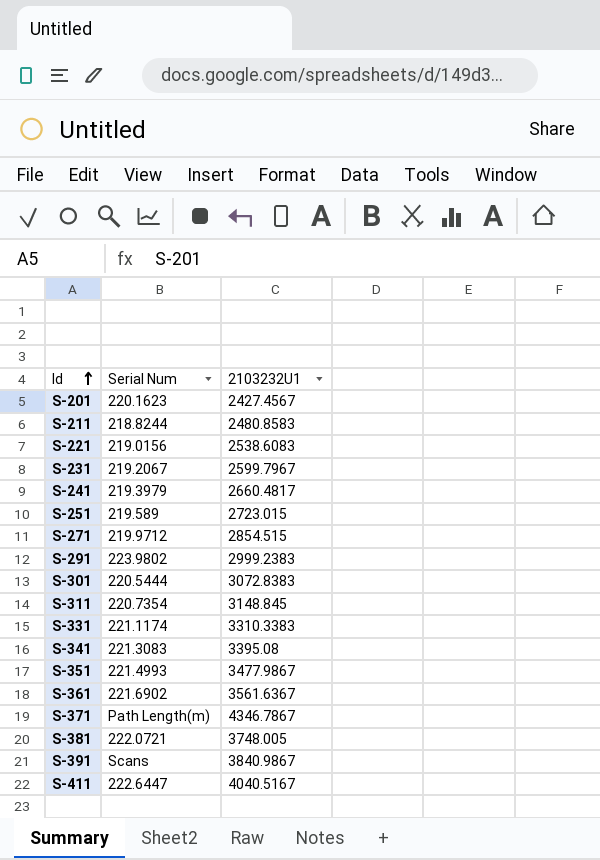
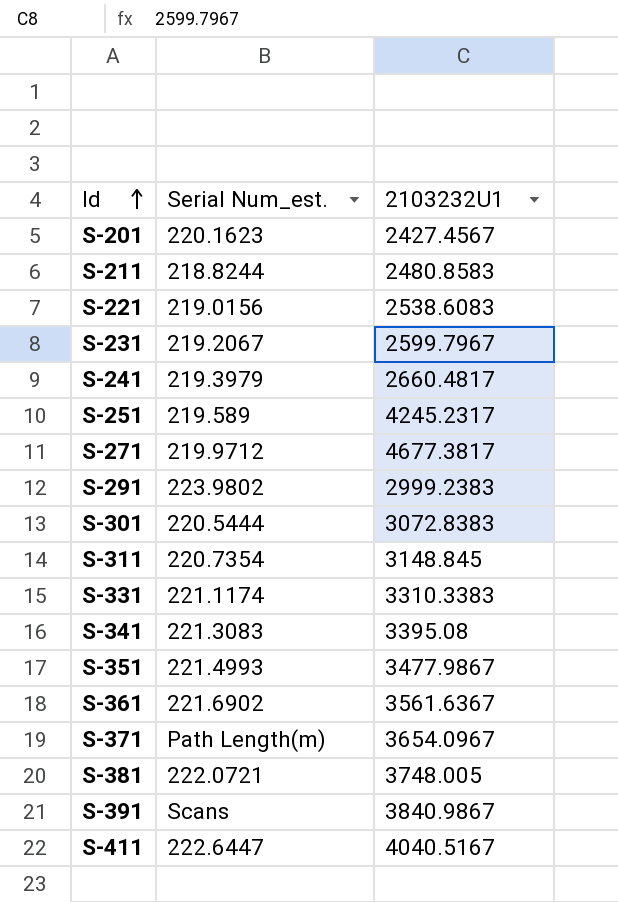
column name: Serial Num -> Serial Num_est.
S-251 | 2103232U1: 2723.015 -> 4245.2317
S-271 | 2103232U1: 2854.515 -> 4677.3817
S-371 | 2103232U1: 4346.7867 -> 3654.0967

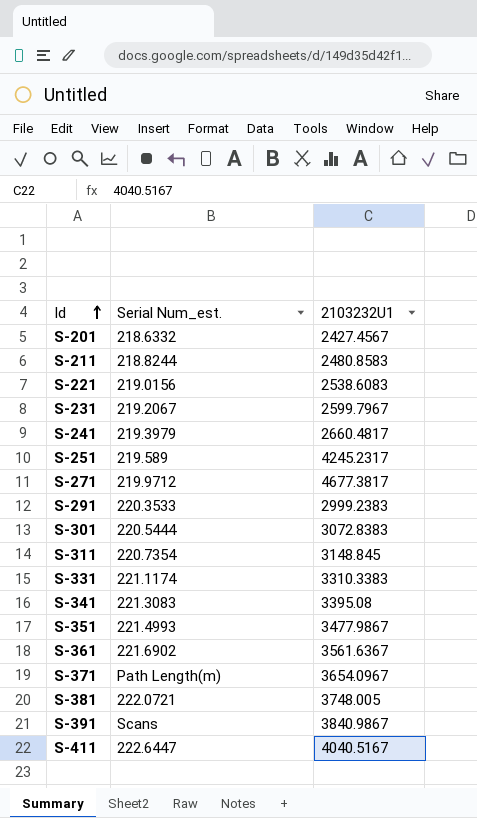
S-201 | Serial Num_est.: 220.1623 -> 218.6332
S-291 | Serial Num_est.: 223.9802 -> 220.3533

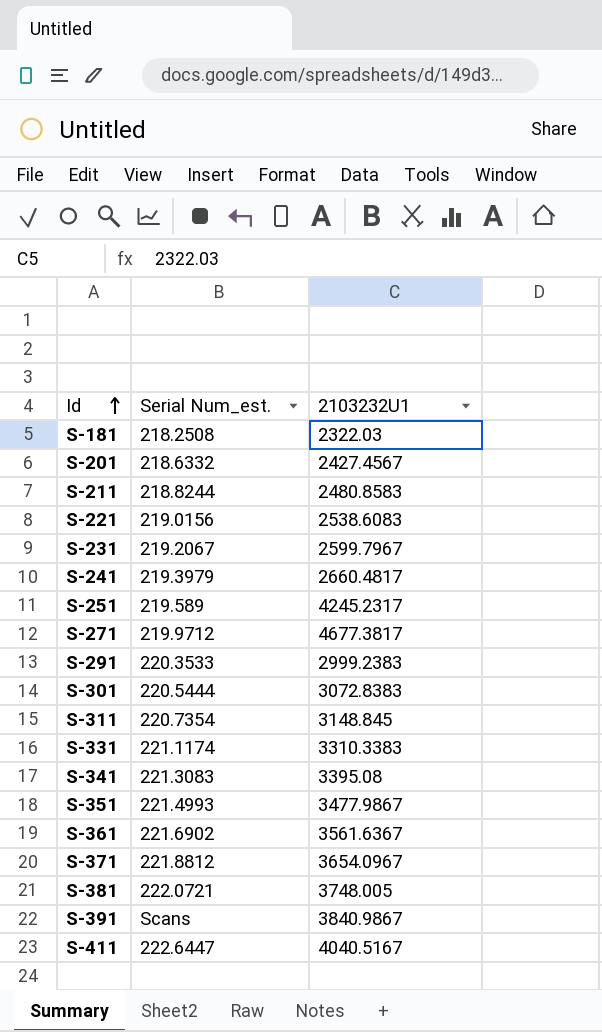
row S-181: none -> 218.2508 | 2322.03
S-371 | Serial Num_est.: Path Length(m) -> 221.8812

